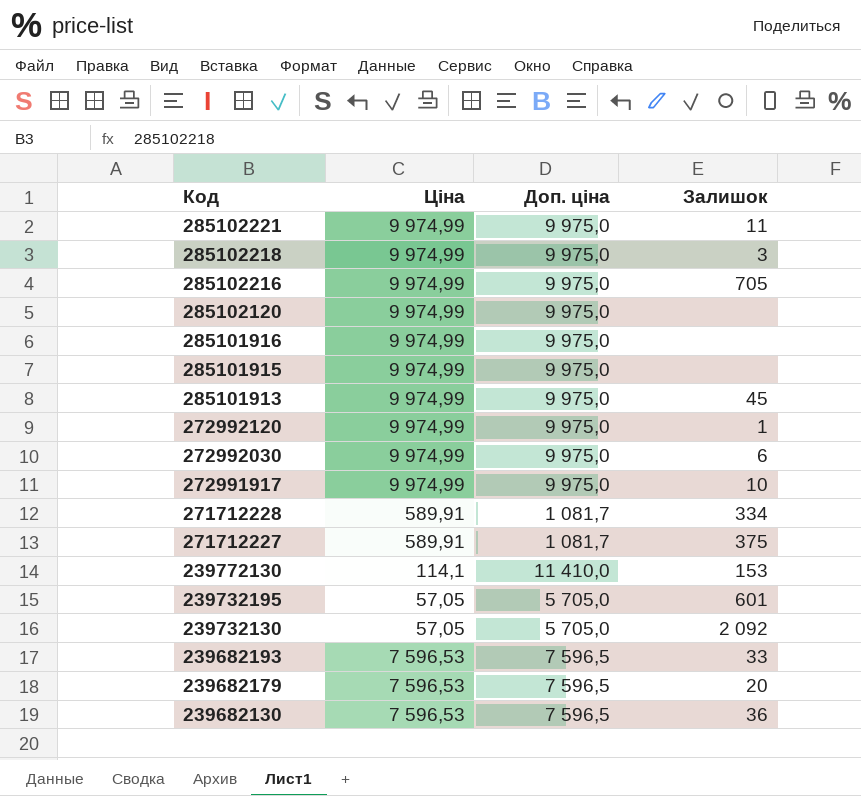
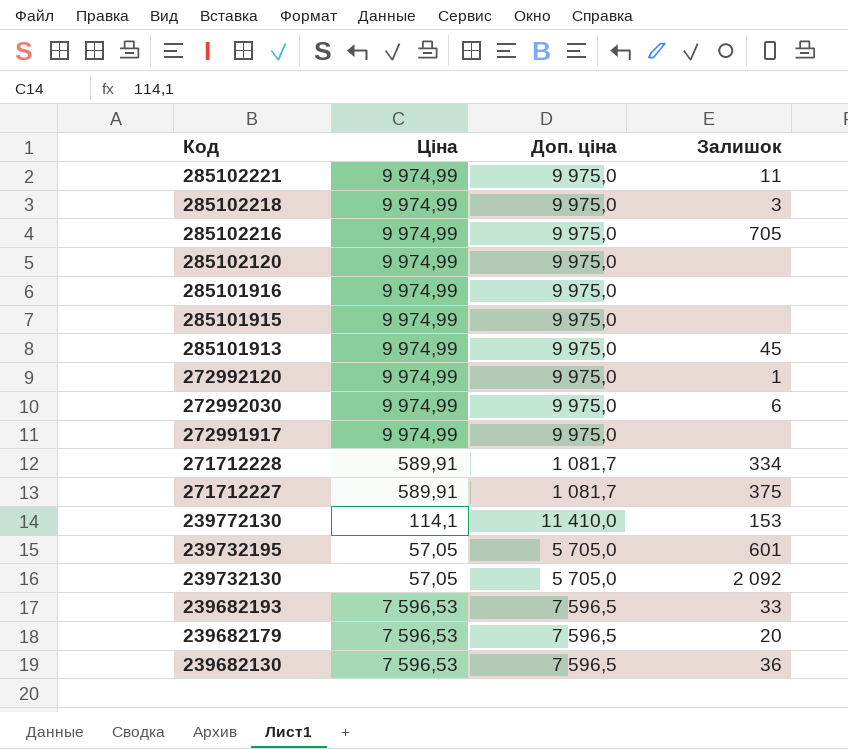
272991917 | Залишок: 10 -> none

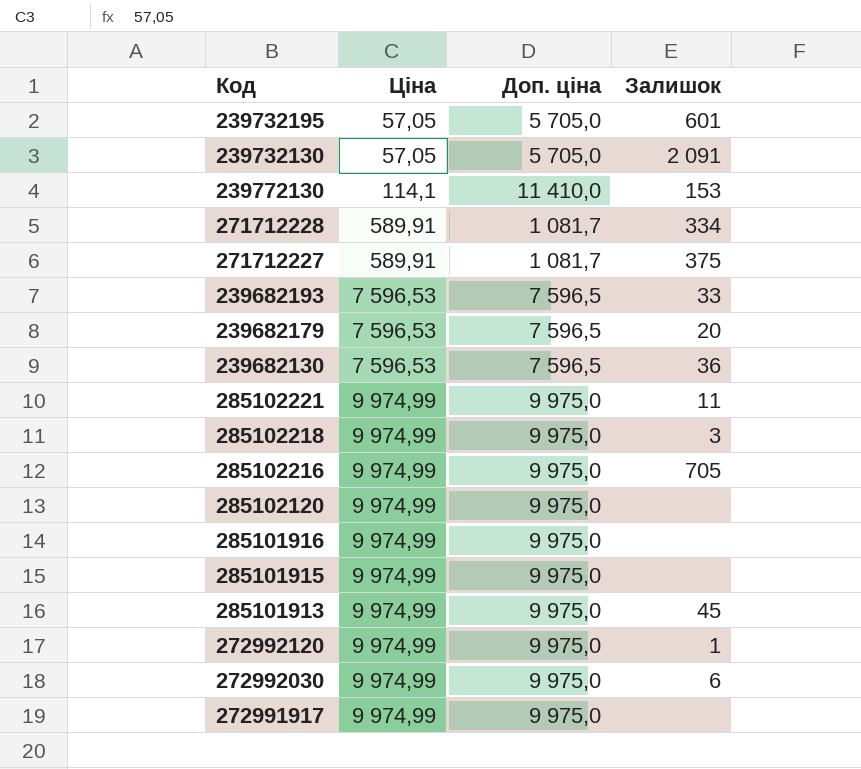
row order: Код descending -> Ціна ascending
239732130 | Залишок: 2 092 -> 2 091

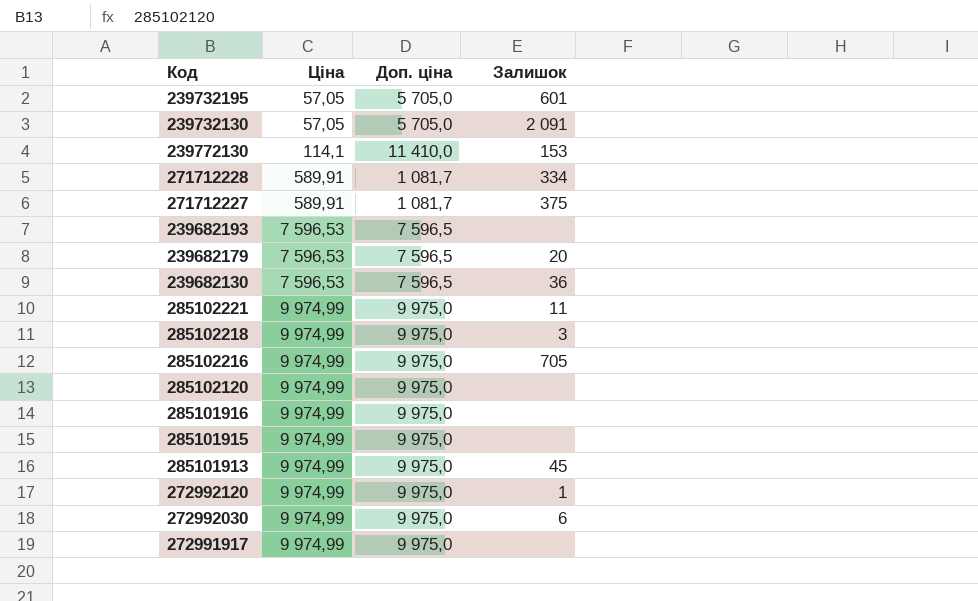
239682193 | Залишок: 33 -> none

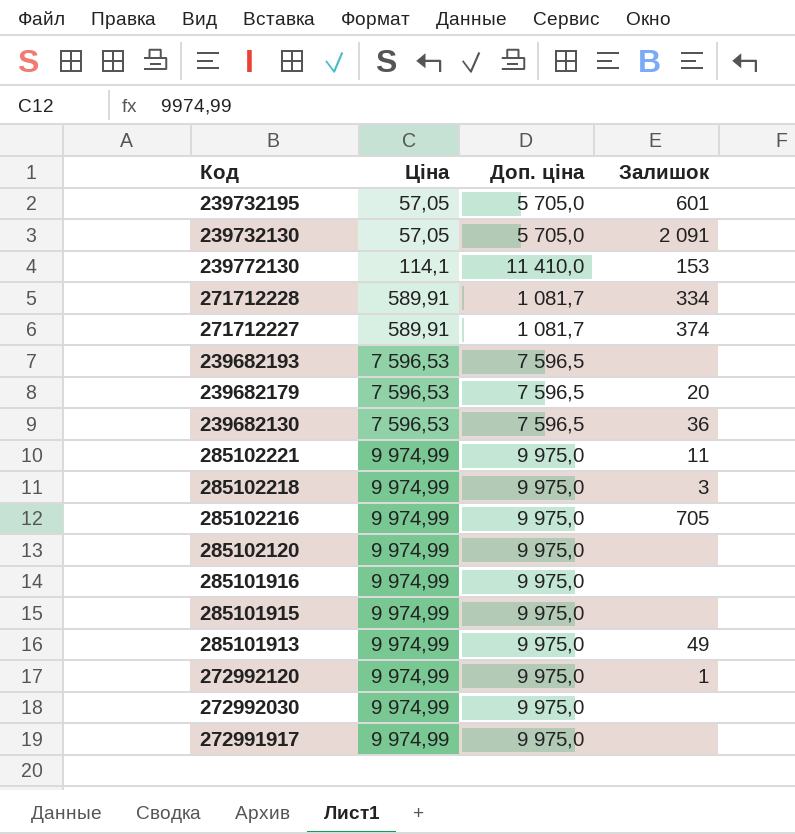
271712227 | Залишок: 375 -> 374
285101913 | Залишок: 45 -> 49
272992030 | Залишок: 6 -> none

